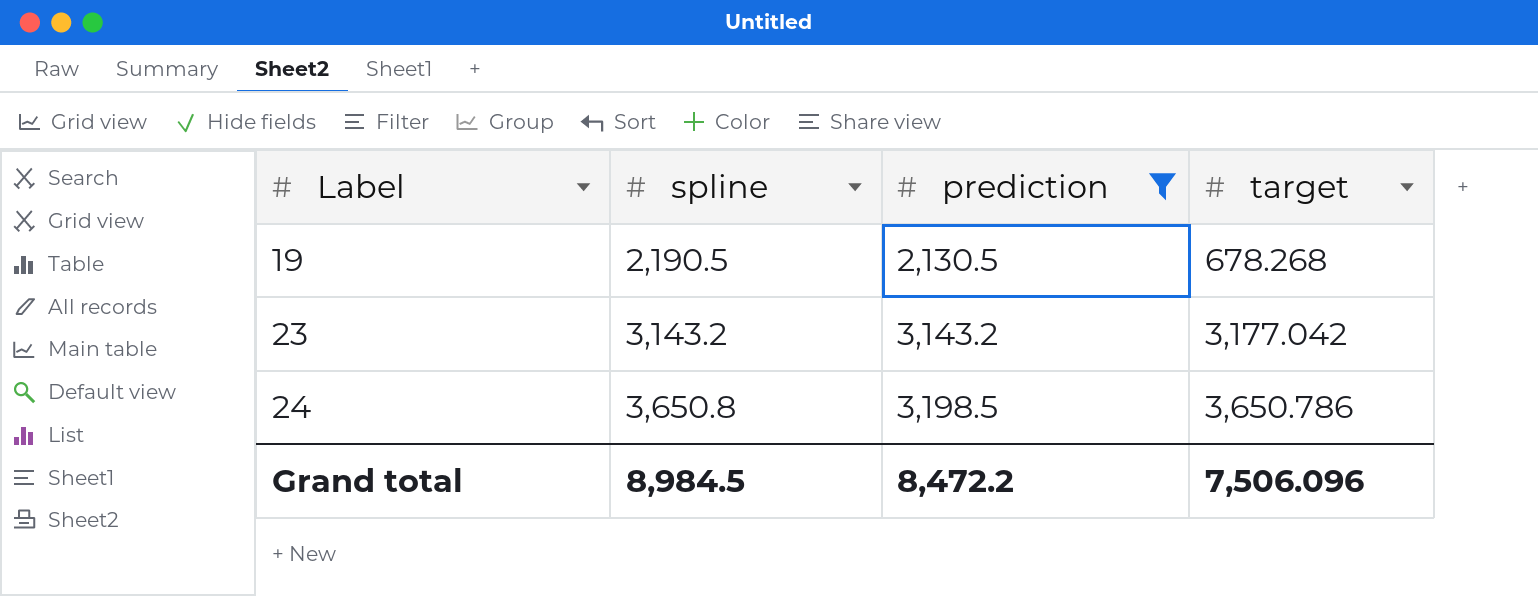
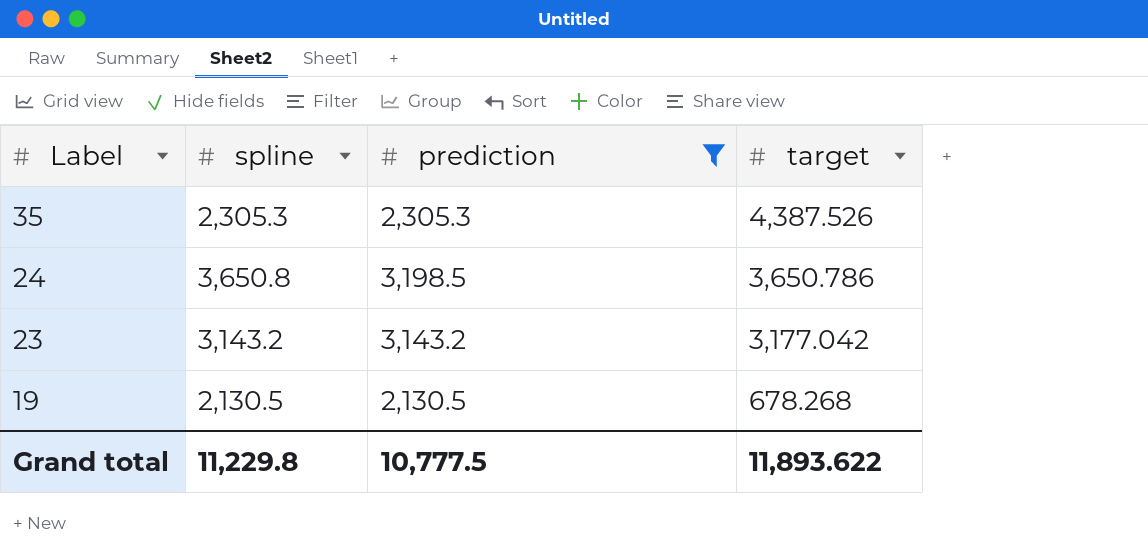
row order: Label ascending -> Label descending
row 35: none -> 2,305.3 | 2,305.3 | 4,387.526
19 | spline: 2,190.5 -> 2,130.5
Grand total | spline: 8,984.5 -> 11,229.8
Grand total | prediction: 8,472.2 -> 10,777.5
Grand total | target: 7,506.096 -> 11,893.622

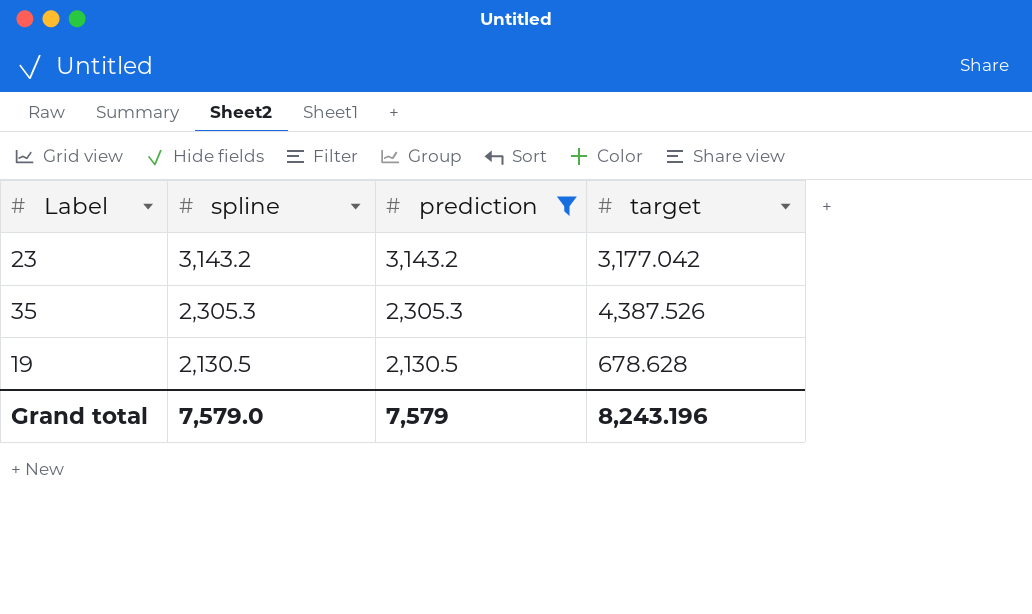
row order: Label descending -> spline descending
row 24: 3,650.8 | 3,198.5 | 3,650.786 -> none
19 | target: 678.268 -> 678.628
Grand total | spline: 11,229.8 -> 7,579.0
Grand total | prediction: 10,777.5 -> 7,579
Grand total | target: 11,893.622 -> 8,243.196

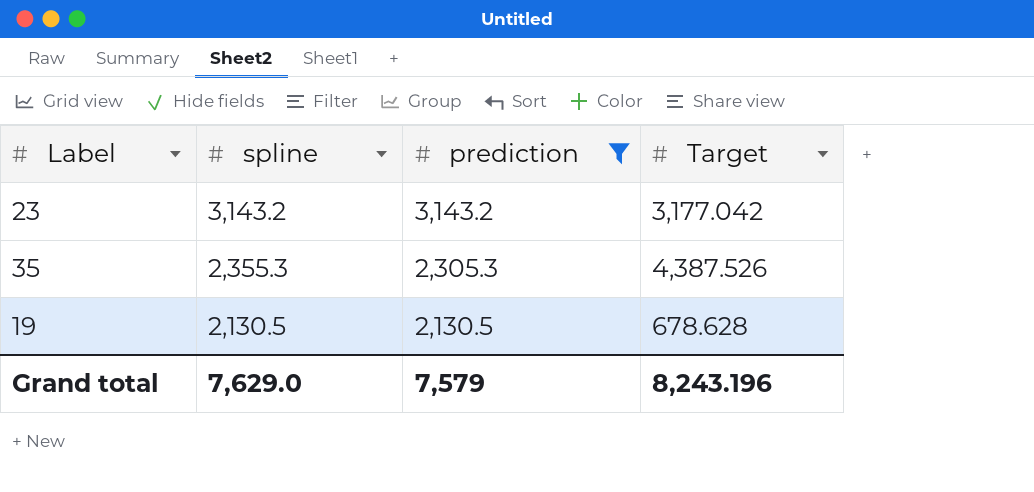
column name: target -> Target
35 | spline: 2,305.3 -> 2,355.3
Grand total | spline: 7,579.0 -> 7,629.0

